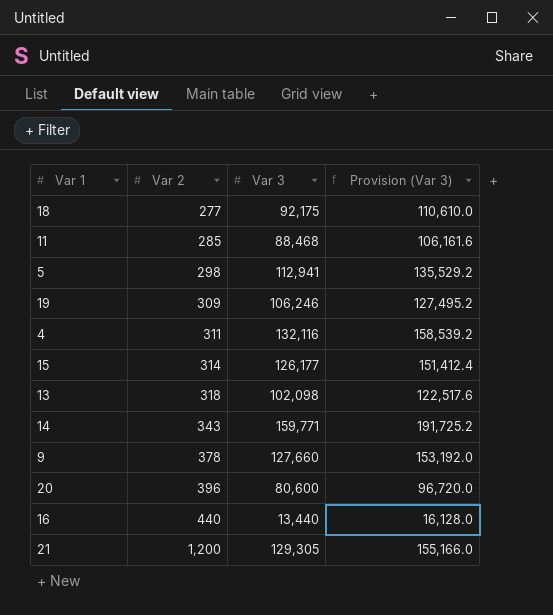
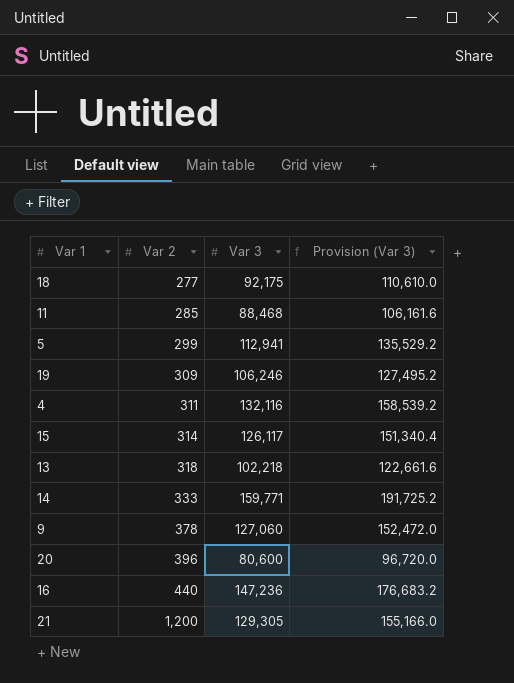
5 | Var 2: 298 -> 299
15 | Var 3: 126,177 -> 126,117
15 | Provision (Var 3): 151,412.4 -> 151,340.4
13 | Var 3: 102,098 -> 102,218
13 | Provision (Var 3): 122,517.6 -> 122,661.6
14 | Var 2: 343 -> 333
9 | Var 3: 127,660 -> 127,060
9 | Provision (Var 3): 153,192.0 -> 152,472.0
16 | Var 3: 13,440 -> 147,236
16 | Provision (Var 3): 16,128.0 -> 176,683.2

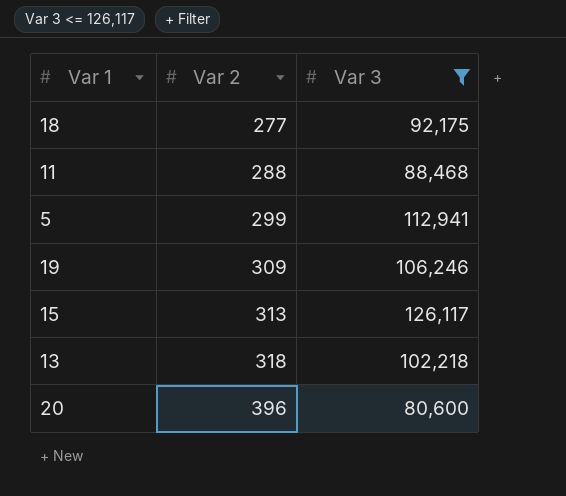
filter: none -> Var 3 <= 126,117
column Provision (Var 3) | formula: [Var 3] * 1.2 -> none
11 | Var 2: 285 -> 288
15 | Var 2: 314 -> 313

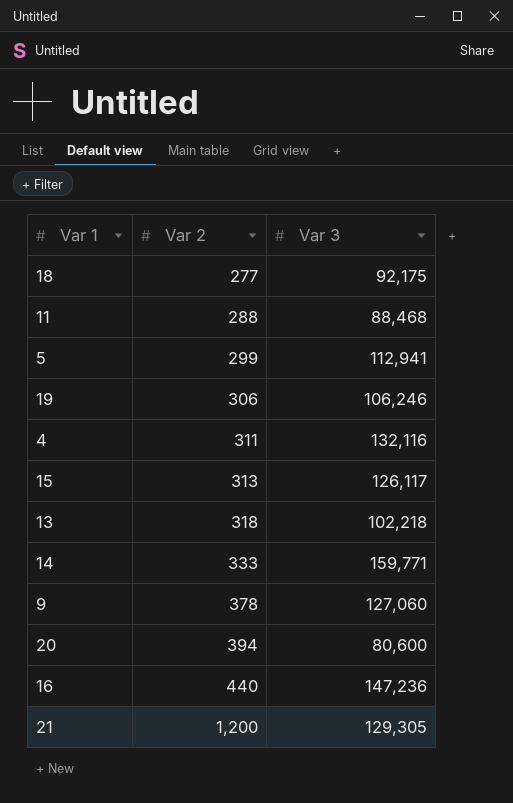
filter: Var 3 <= 126,117 -> none
19 | Var 2: 309 -> 306
20 | Var 2: 396 -> 394

